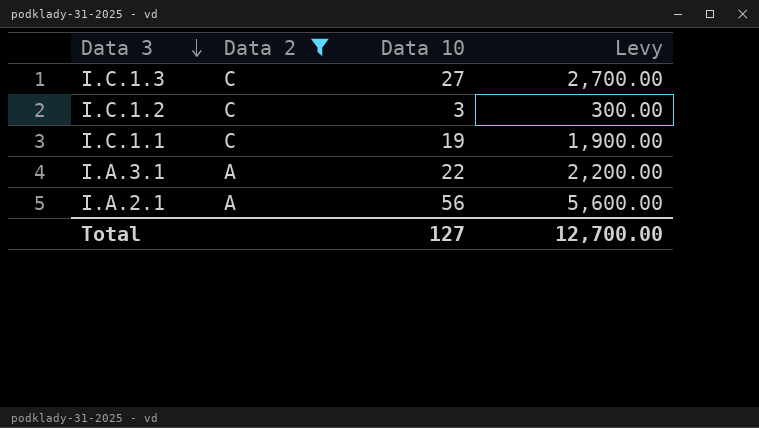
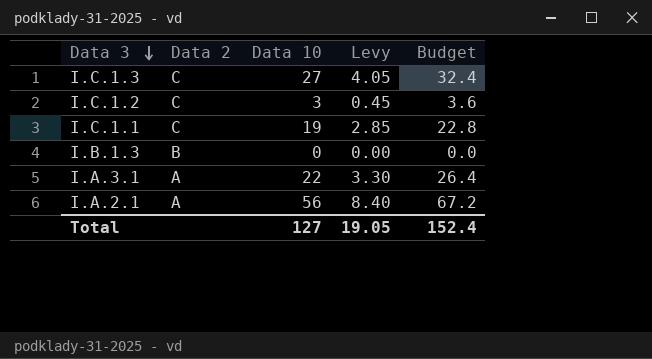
filter: Data 2 != B -> none
column Levy | formula: [Data 10] * 100 -> [Data 10] * 0.15
column Budget | formula: none -> [Data 10] * 1.2
Total | Levy: 12,700.00 -> 19.05

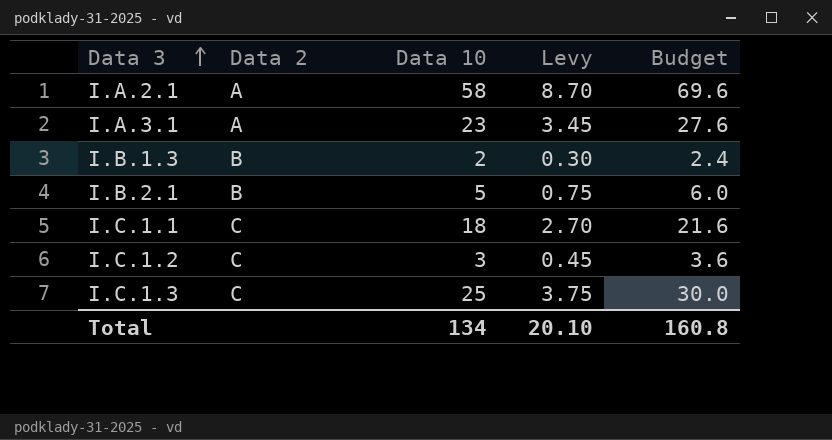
row order: Data 3 descending -> Data 3 ascending
I.A.2.1 | Data 10: 56 -> 58
I.A.2.1 | Levy: 8.40 -> 8.70
I.A.2.1 | Budget: 67.2 -> 69.6
I.A.3.1 | Data 10: 22 -> 23
I.A.3.1 | Levy: 3.30 -> 3.45
I.A.3.1 | Budget: 26.4 -> 27.6
I.B.1.3 | Data 10: 0 -> 2
I.B.1.3 | Levy: 0.00 -> 0.30
I.B.1.3 | Budget: 0.0 -> 2.4
row I.B.2.1: none -> B | 5 | 0.75 | 6.0
I.C.1.1 | Data 10: 19 -> 18
I.C.1.1 | Levy: 2.85 -> 2.70
I.C.1.1 | Budget: 22.8 -> 21.6
I.C.1.3 | Data 10: 27 -> 25
I.C.1.3 | Levy: 4.05 -> 3.75
I.C.1.3 | Budget: 32.4 -> 30.0
Total | Data 10: 127 -> 134
Total | Levy: 19.05 -> 20.10
Total | Budget: 152.4 -> 160.8

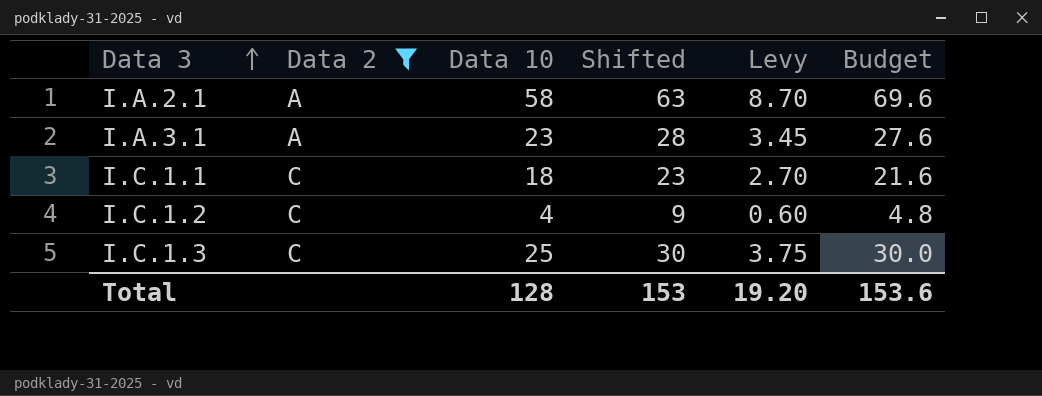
filter: none -> Data 2 != B
column Shifted | formula: none -> [Data 10] + 5
I.C.1.2 | Data 10: 3 -> 4
I.C.1.2 | Levy: 0.45 -> 0.60
I.C.1.2 | Budget: 3.6 -> 4.8
Total | Data 10: 134 -> 128
Total | Levy: 20.10 -> 19.20
Total | Budget: 160.8 -> 153.6

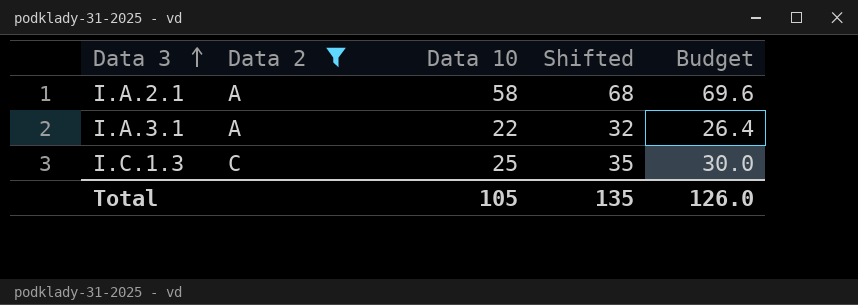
column Levy | formula: [Data 10] * 0.15 -> none
column Shifted | formula: [Data 10] + 5 -> [Data 10] + 10
row I.C.1.1: C | 18 | 23 | 2.70 | 21.6 -> none
row I.C.1.2: C | 4 | 9 | 0.60 | 4.8 -> none
I.A.3.1 | Data 10: 23 -> 22
I.A.3.1 | Budget: 27.6 -> 26.4
Total | Data 10: 128 -> 105
Total | Shifted: 153 -> 135
Total | Budget: 153.6 -> 126.0

